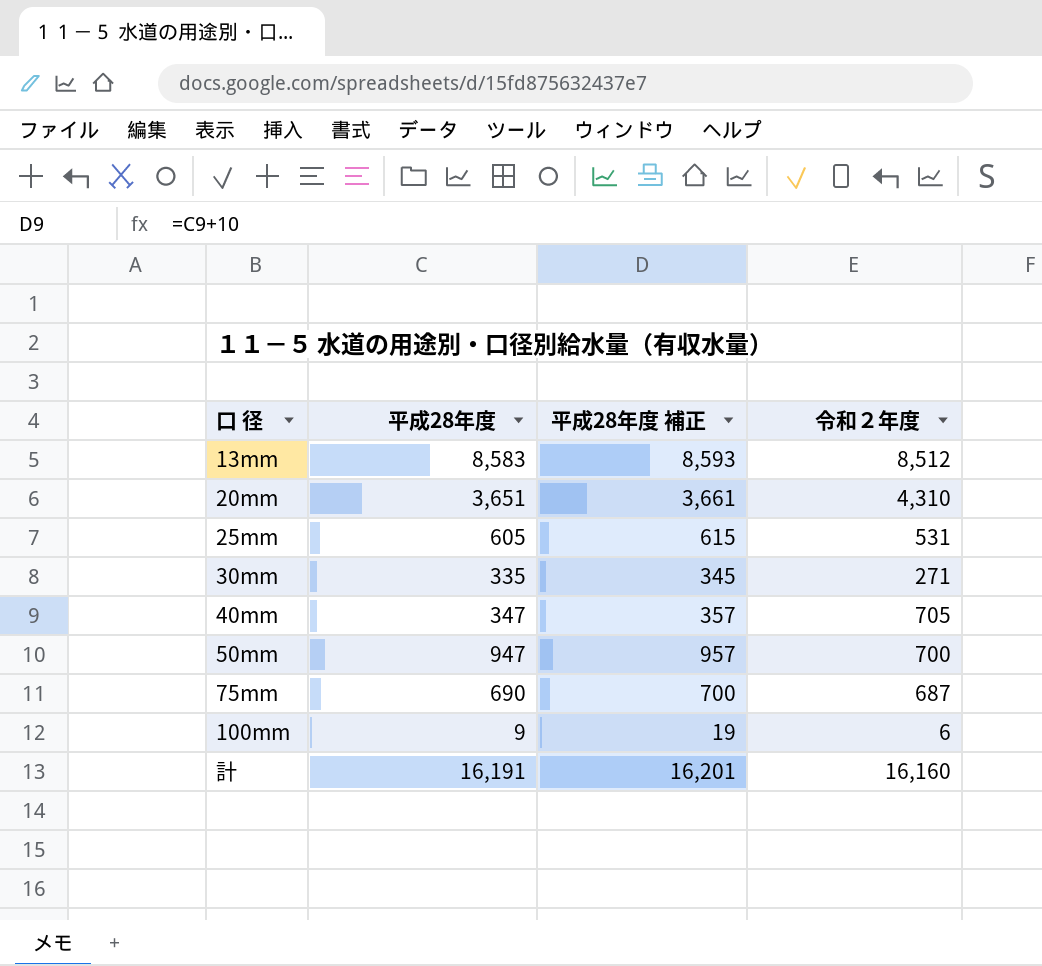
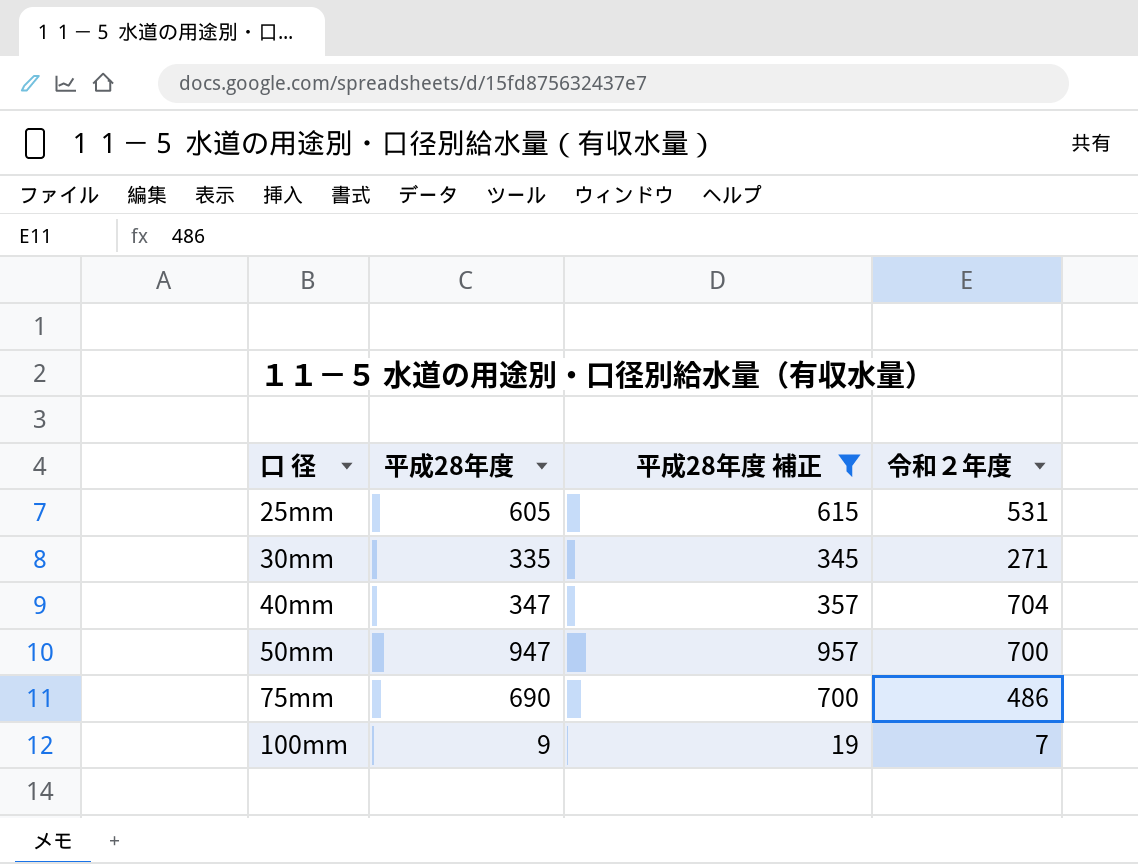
filter: none -> 平成28年度 補正 <= 957
40mm | 令和２年度: 705 -> 704
75mm | 令和２年度: 687 -> 486
100mm | 令和２年度: 6 -> 7

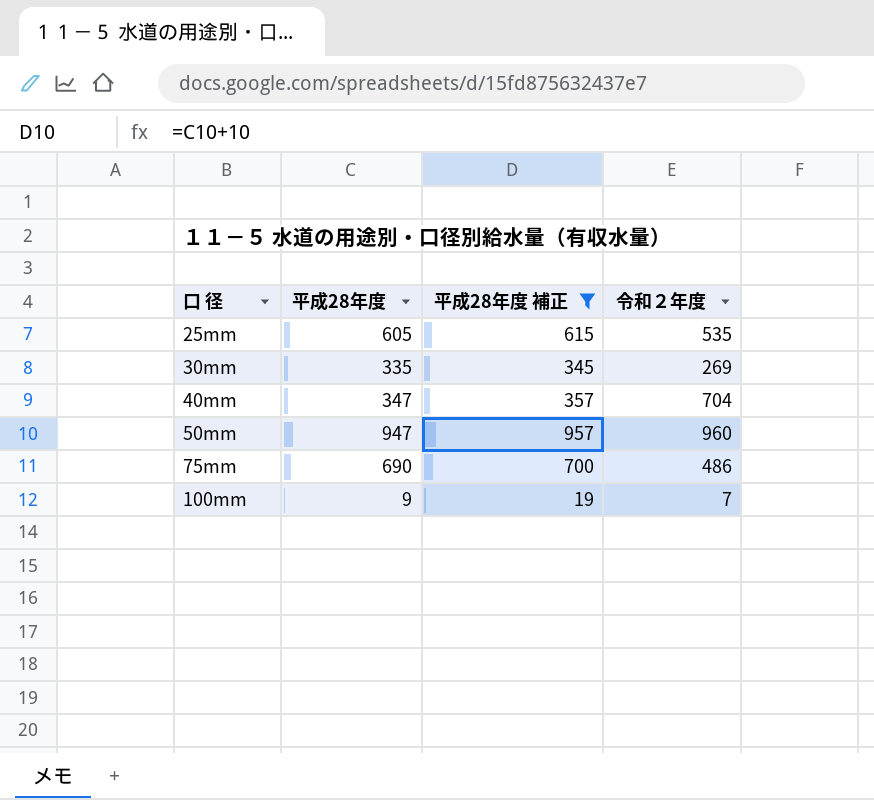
25mm | 令和２年度: 531 -> 535
30mm | 令和２年度: 271 -> 269
50mm | 令和２年度: 700 -> 960

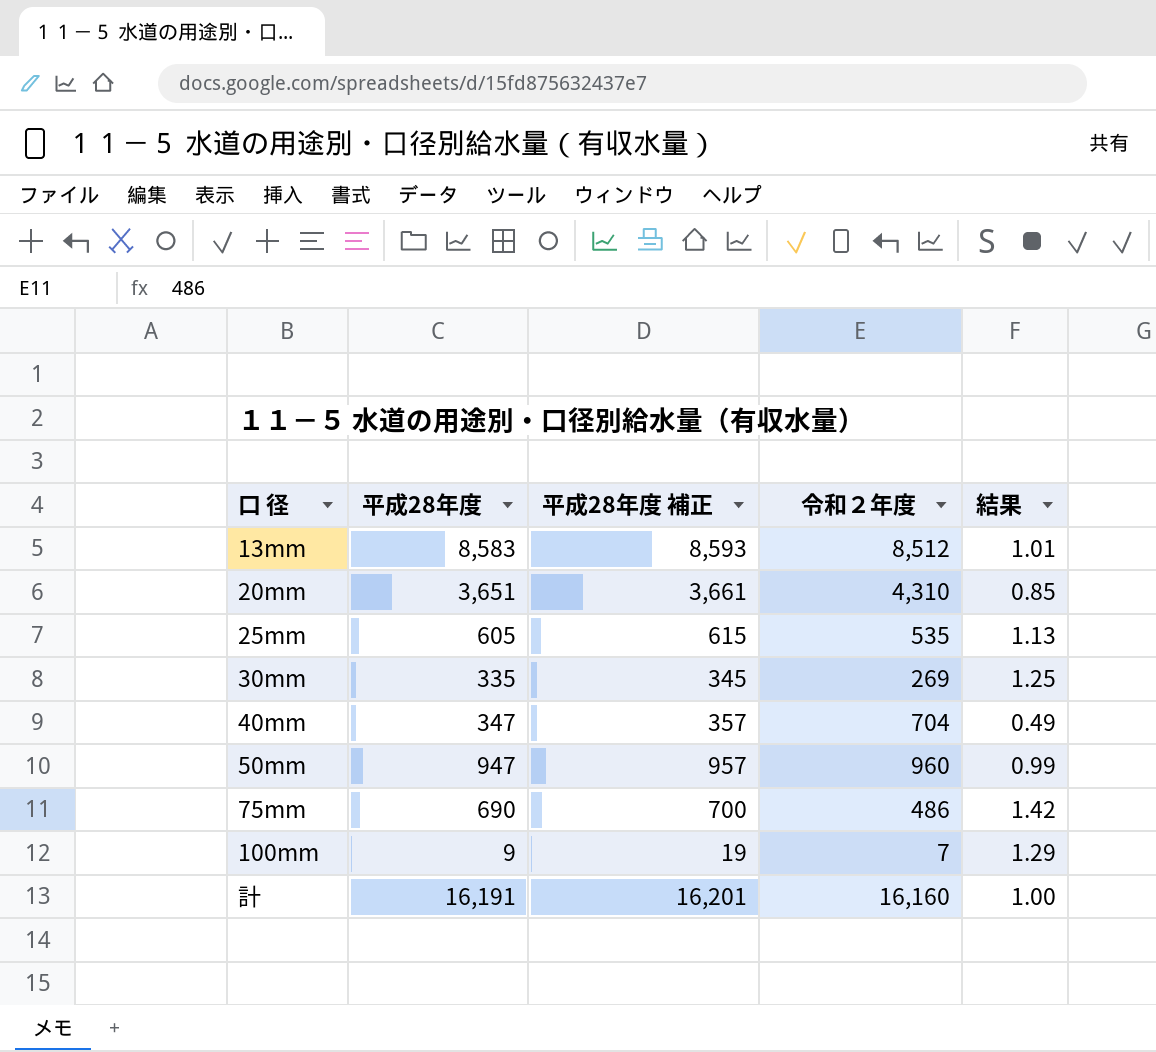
filter: 平成28年度 補正 <= 957 -> none
column 結果 | formula: none -> [平成28年度] / [令和２年度]

